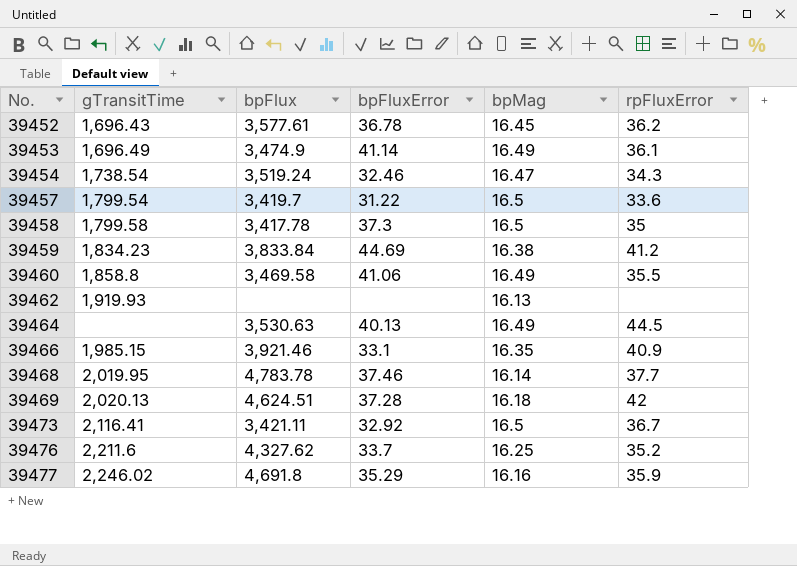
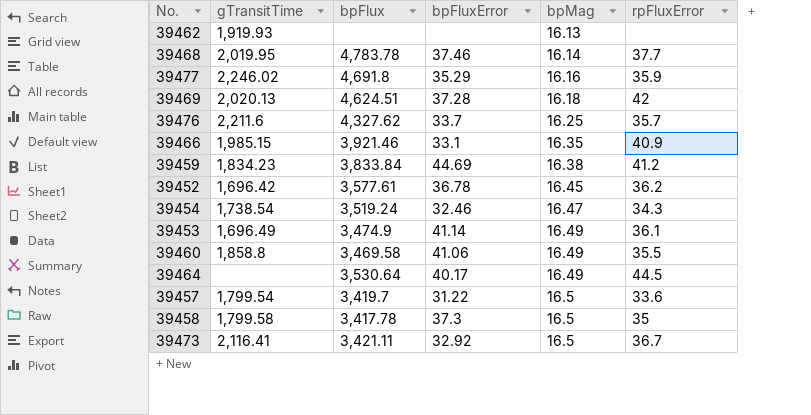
row order: No. ascending -> bpMag ascending
39476 | rpFluxError: 35.2 -> 35.7
39452 | gTransitTime: 1,696.43 -> 1,696.42
39464 | bpFlux: 3,530.63 -> 3,530.64
39464 | bpFluxError: 40.13 -> 40.17

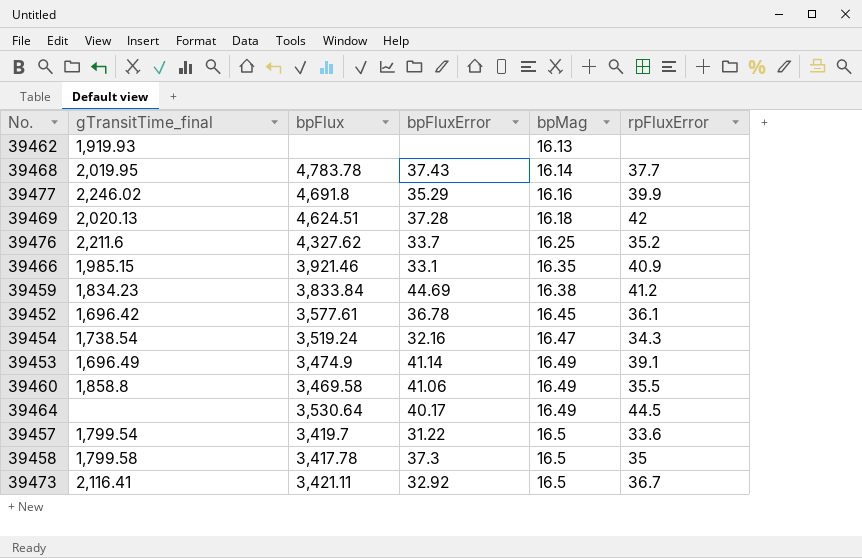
column name: gTransitTime -> gTransitTime_final
39468 | bpFluxError: 37.46 -> 37.43
39477 | rpFluxError: 35.9 -> 39.9
39476 | rpFluxError: 35.7 -> 35.2
39452 | rpFluxError: 36.2 -> 36.1
39454 | bpFluxError: 32.46 -> 32.16
39453 | rpFluxError: 36.1 -> 39.1

